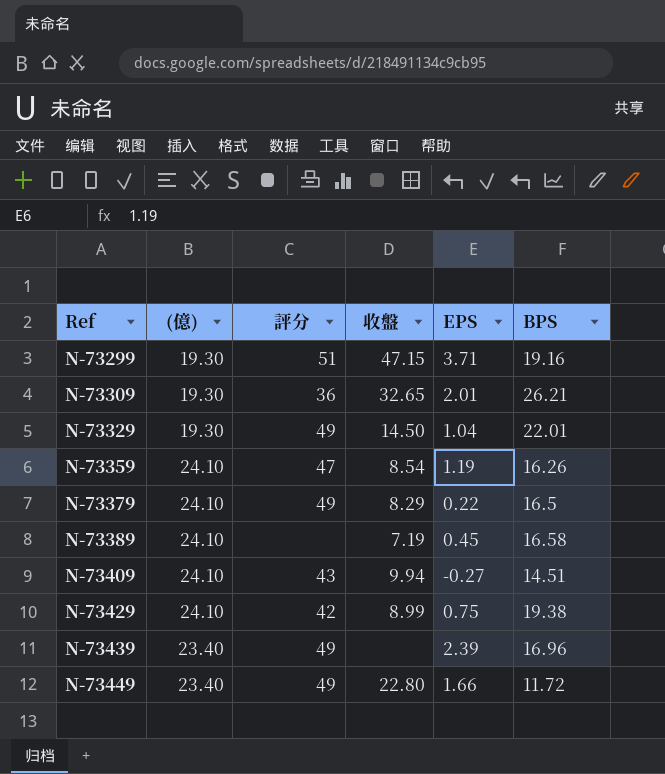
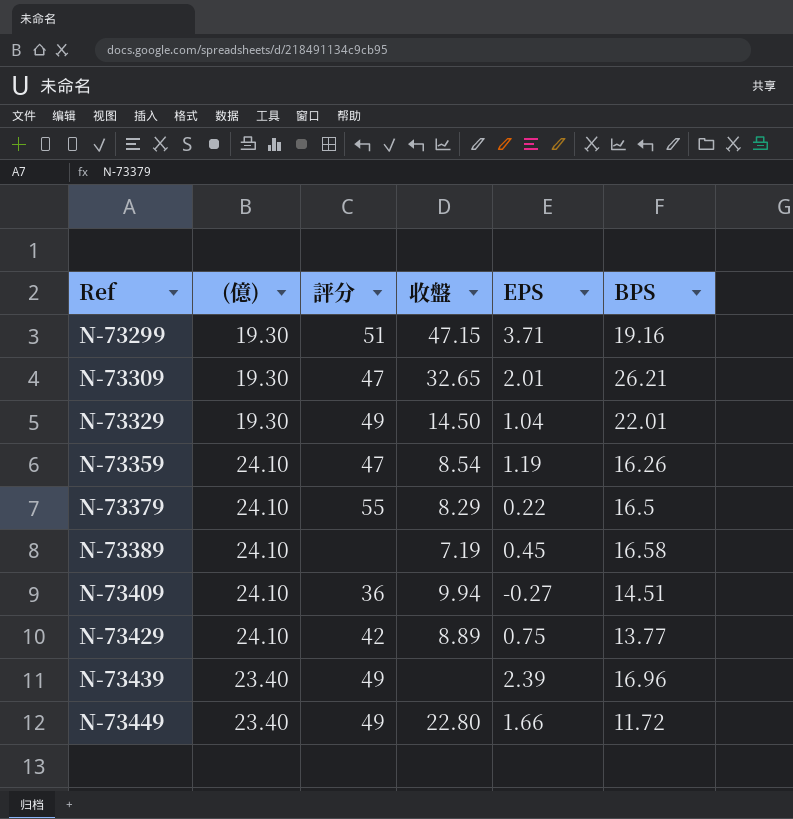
N-73309 | 評分: 36 -> 47
N-73379 | 評分: 49 -> 55
N-73409 | 評分: 43 -> 36
N-73429 | 收盤: 8.99 -> 8.89
N-73429 | BPS: 19.38 -> 13.77

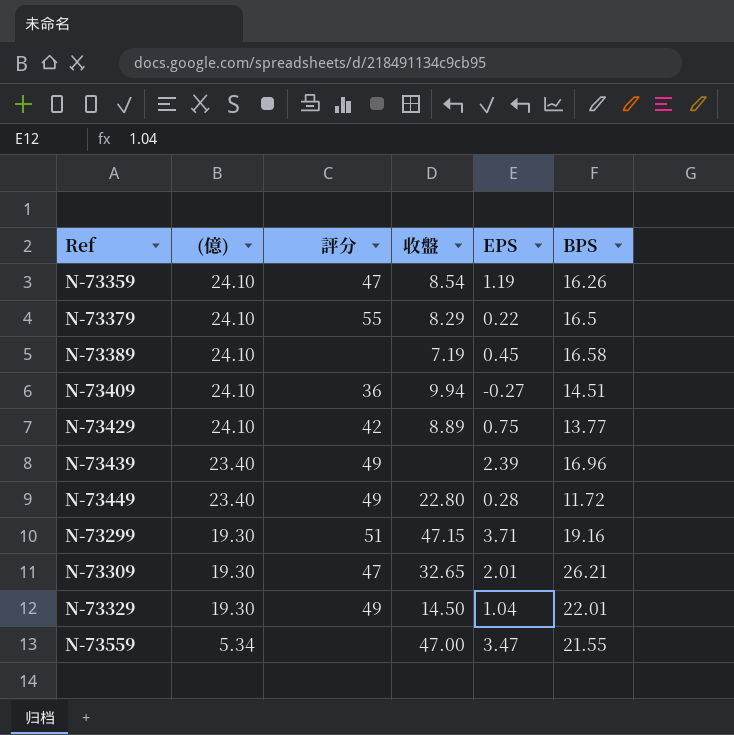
row order: Ref ascending -> (億) descending
N-73449 | EPS: 1.66 -> 0.28
row N-73559: none -> 5.34 | none | 47.00 | 3.47 | 21.55

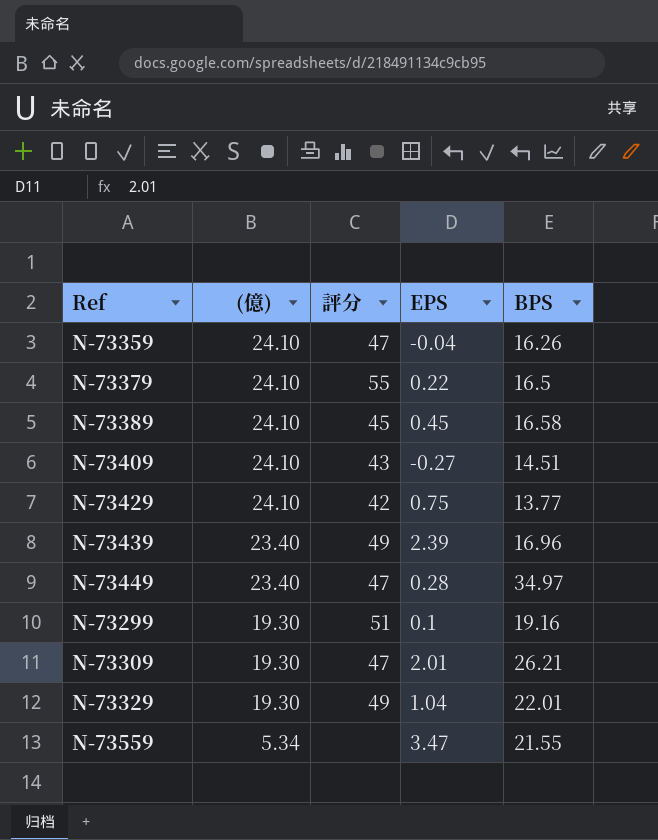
column 收盤 | position: 4 -> none
N-73359 | EPS: 1.19 -> -0.04
N-73389 | 評分: none -> 45
N-73409 | 評分: 36 -> 43
N-73449 | 評分: 49 -> 47
N-73449 | BPS: 11.72 -> 34.97
N-73299 | EPS: 3.71 -> 0.1

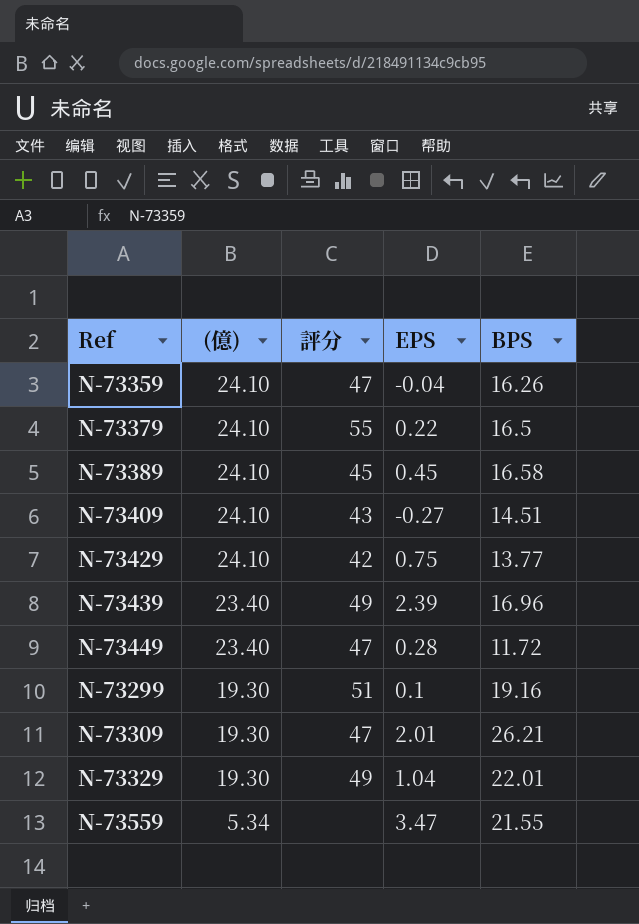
N-73449 | BPS: 34.97 -> 11.72

